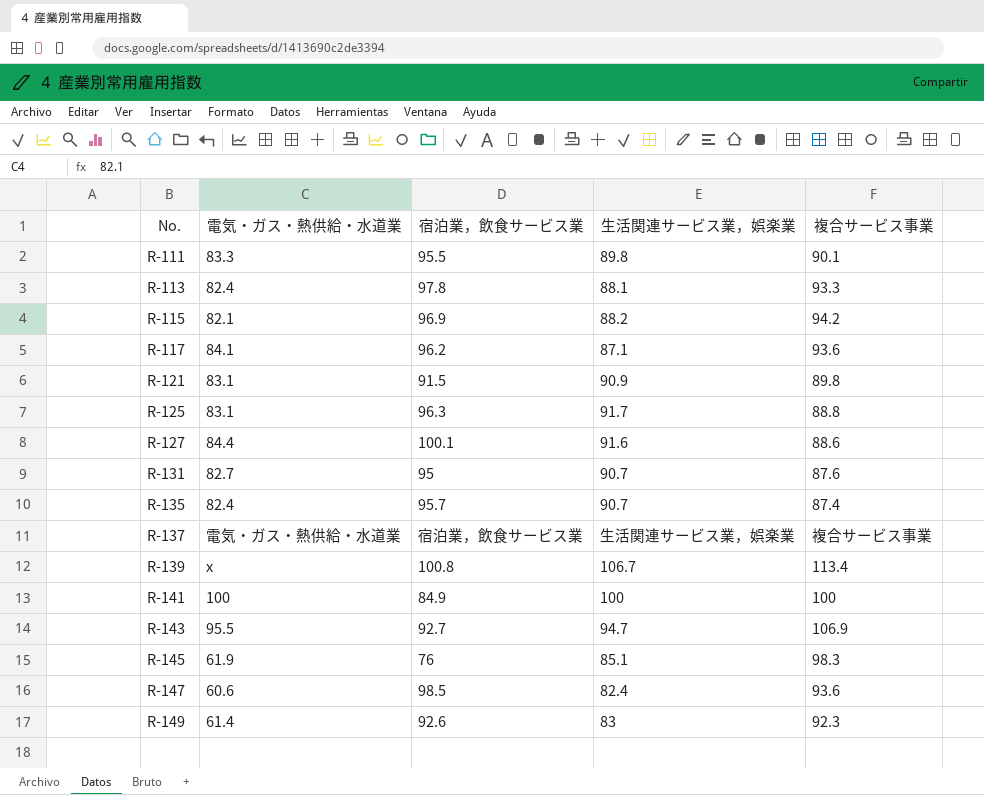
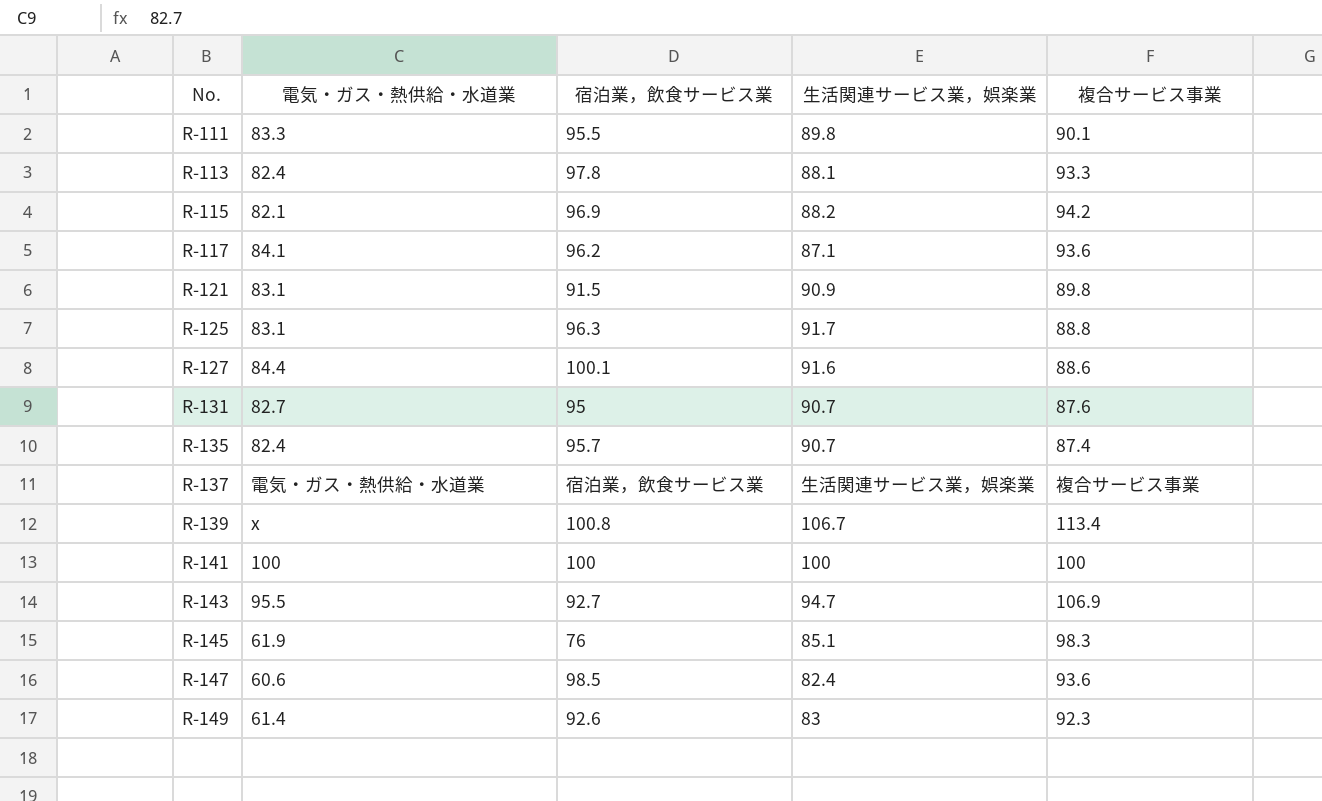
R-141 | 宿泊業，飲食サービス業: 84.9 -> 100

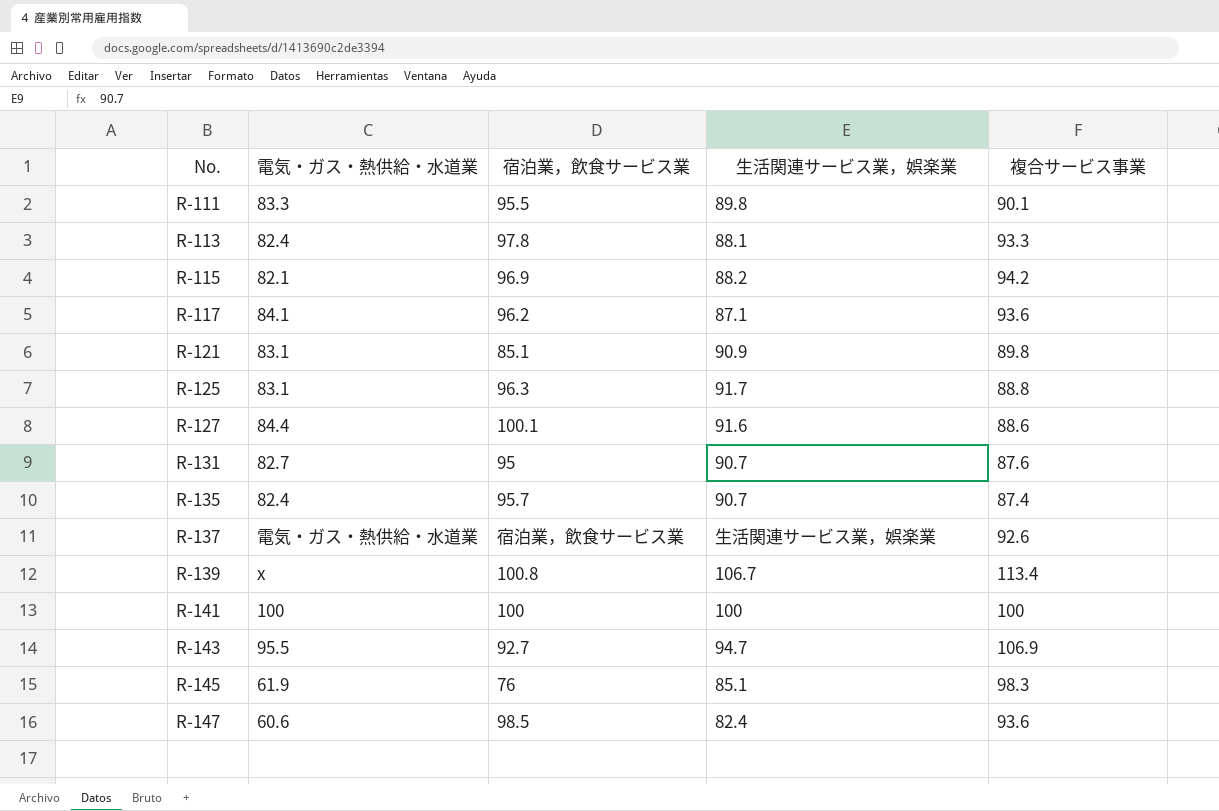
row R-149: 61.4 | 92.6 | 83 | 92.3 -> none
R-121 | 宿泊業，飲食サービス業: 91.5 -> 85.1
R-137 | 複合サービス事業: 複合サービス事業 -> 92.6

